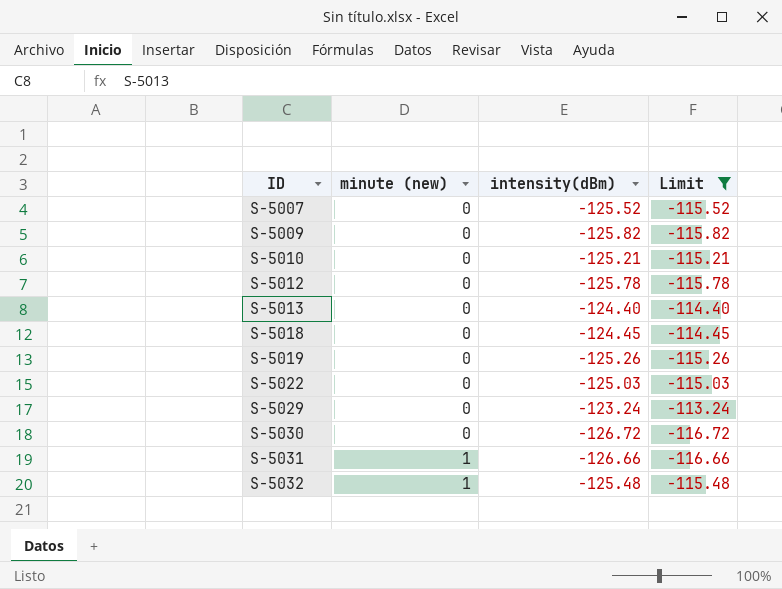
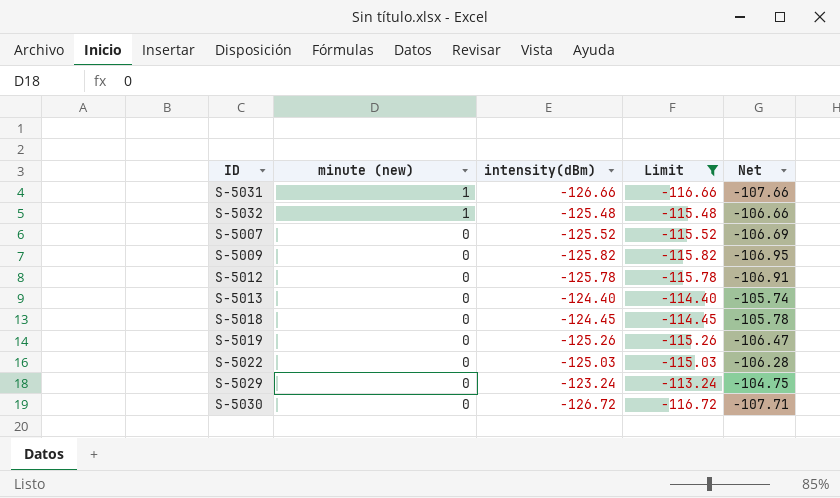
row order: ID ascending -> minute (new) descending
column Net | formula: none -> [intensity(dBm)] * 0.85
row S-5010: 0 | -125.21 | -115.21 -> none

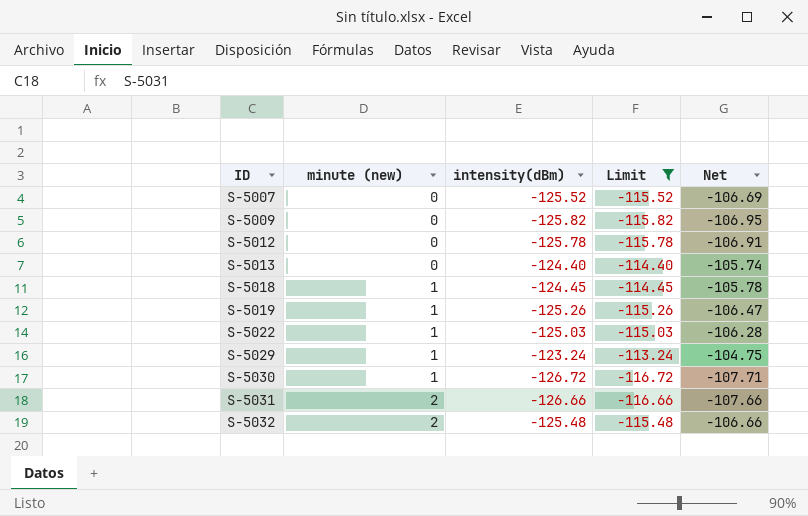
row order: minute (new) descending -> ID ascending
S-5018 | minute (new): 0 -> 1
S-5019 | minute (new): 0 -> 1
S-5022 | minute (new): 0 -> 1
S-5029 | minute (new): 0 -> 1
S-5030 | minute (new): 0 -> 1
S-5031 | minute (new): 1 -> 2
S-5032 | minute (new): 1 -> 2

